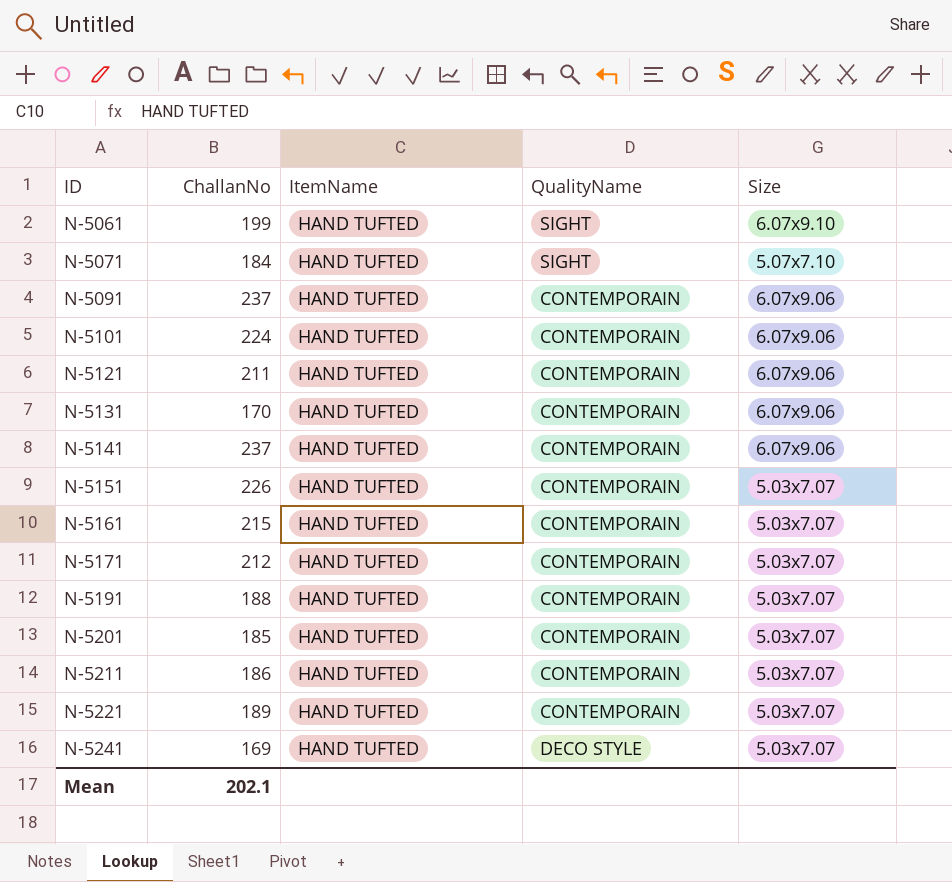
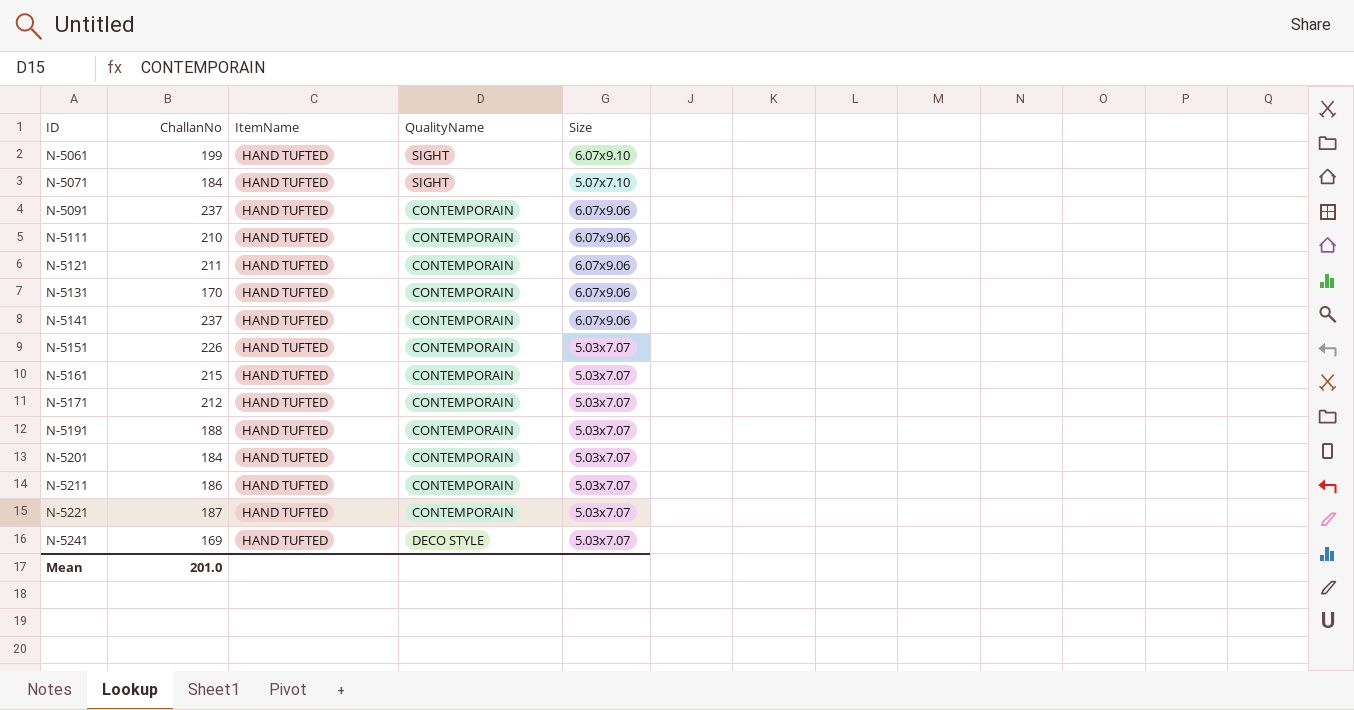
row N-5101: 224 | HAND TUFTED | CONTEMPORAIN | 6.07x9.06 -> none
row N-5111: none -> 210 | HAND TUFTED | CONTEMPORAIN | 6.07x9.06
N-5201 | ChallanNo: 185 -> 184
N-5221 | ChallanNo: 189 -> 187
Mean | ChallanNo: 202.1 -> 201.0

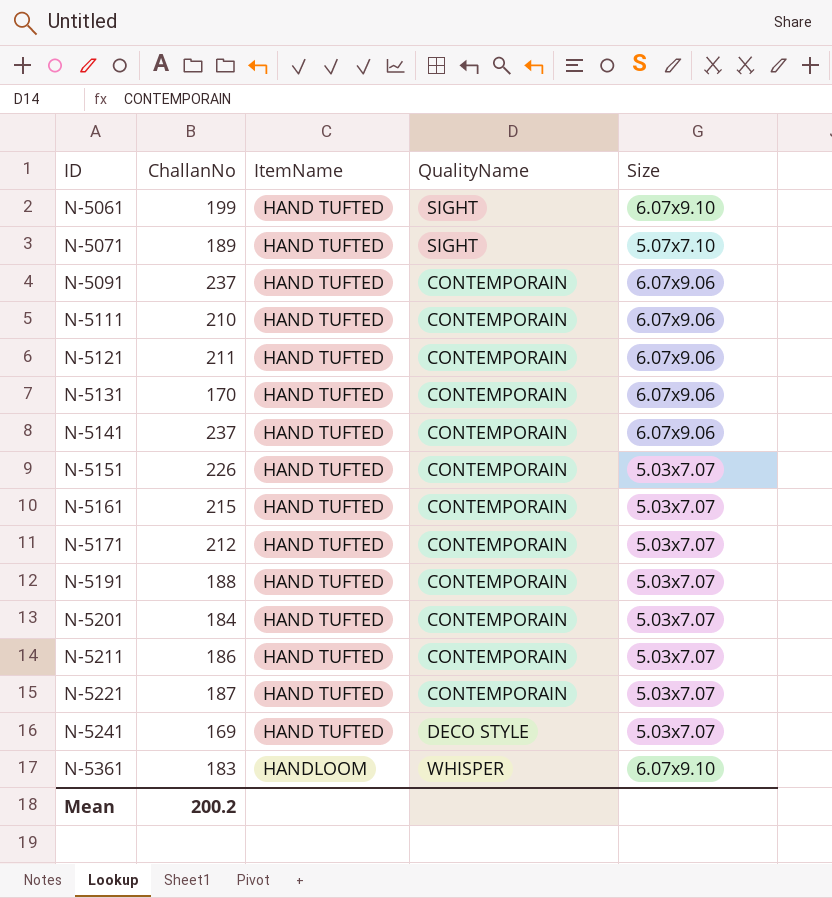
N-5071 | ChallanNo: 184 -> 189
row N-5361: none -> 183 | HANDLOOM | WHISPER | 6.07x9.10
Mean | ChallanNo: 201.0 -> 200.2

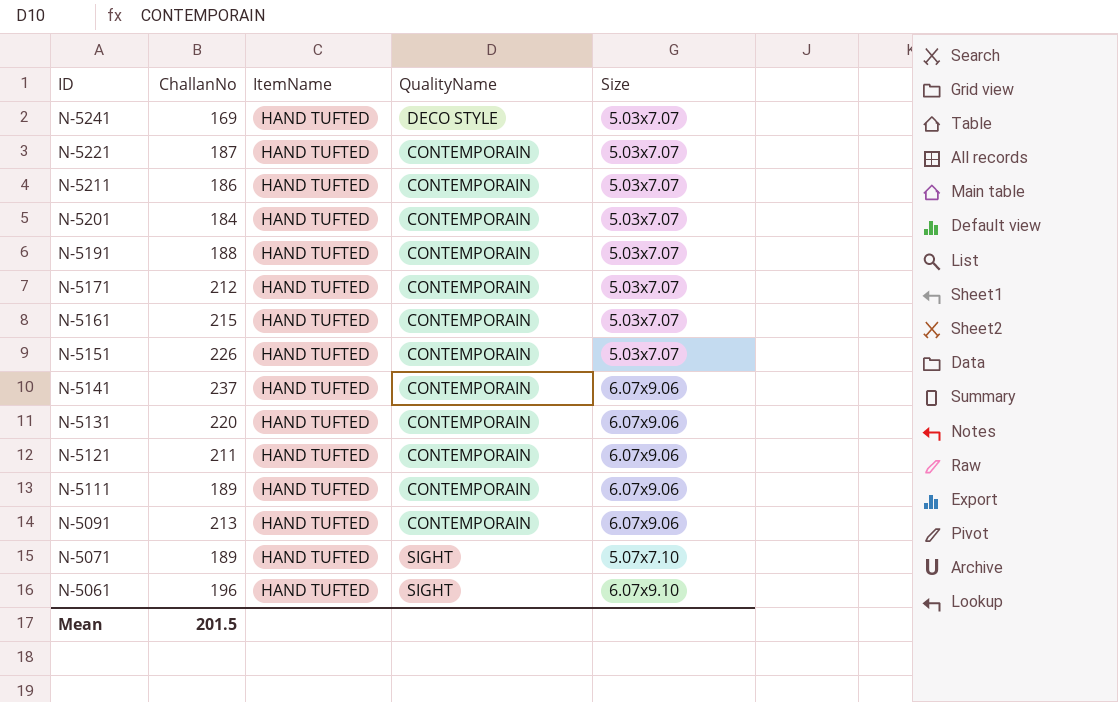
row order: ID ascending -> ID descending
row N-5361: 183 | HANDLOOM | WHISPER | 6.07x9.10 -> none
N-5131 | ChallanNo: 170 -> 220
N-5111 | ChallanNo: 210 -> 189
N-5091 | ChallanNo: 237 -> 213
N-5061 | ChallanNo: 199 -> 196
Mean | ChallanNo: 200.2 -> 201.5

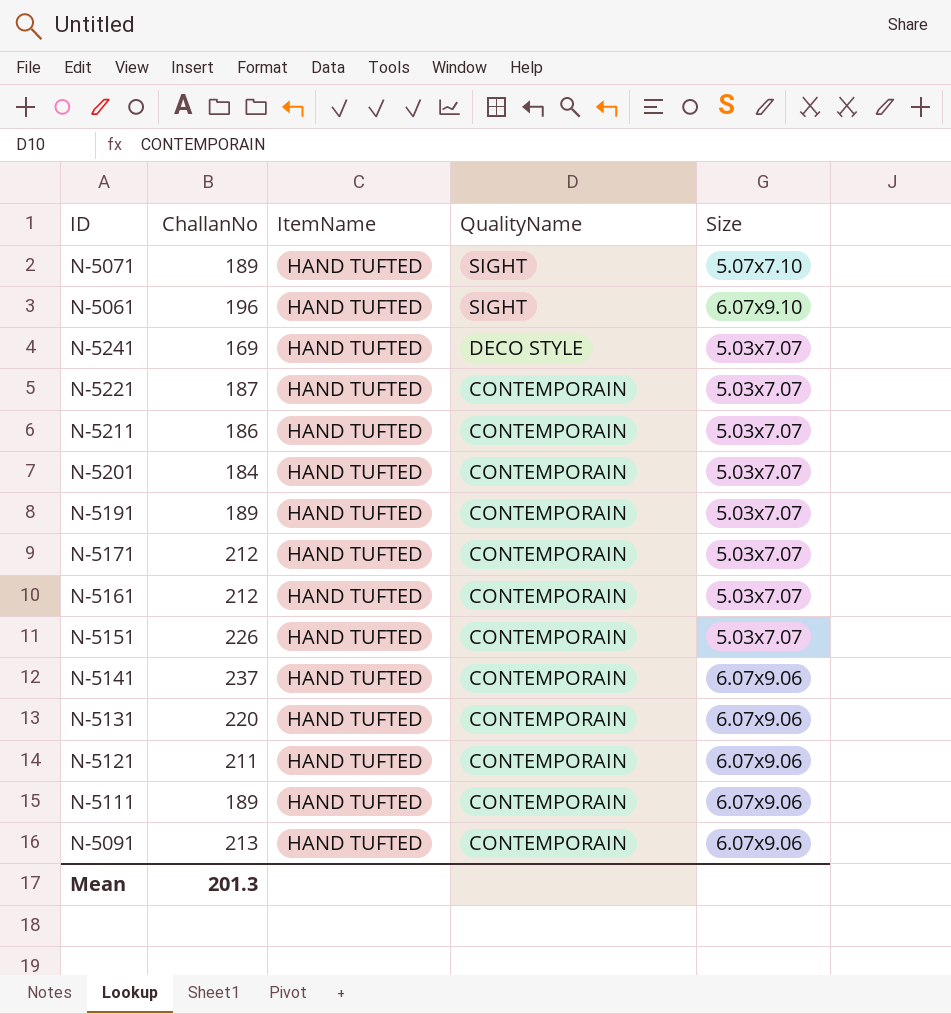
row order: ID descending -> QualityName descending
N-5191 | ChallanNo: 188 -> 189
N-5161 | ChallanNo: 215 -> 212
Mean | ChallanNo: 201.5 -> 201.3

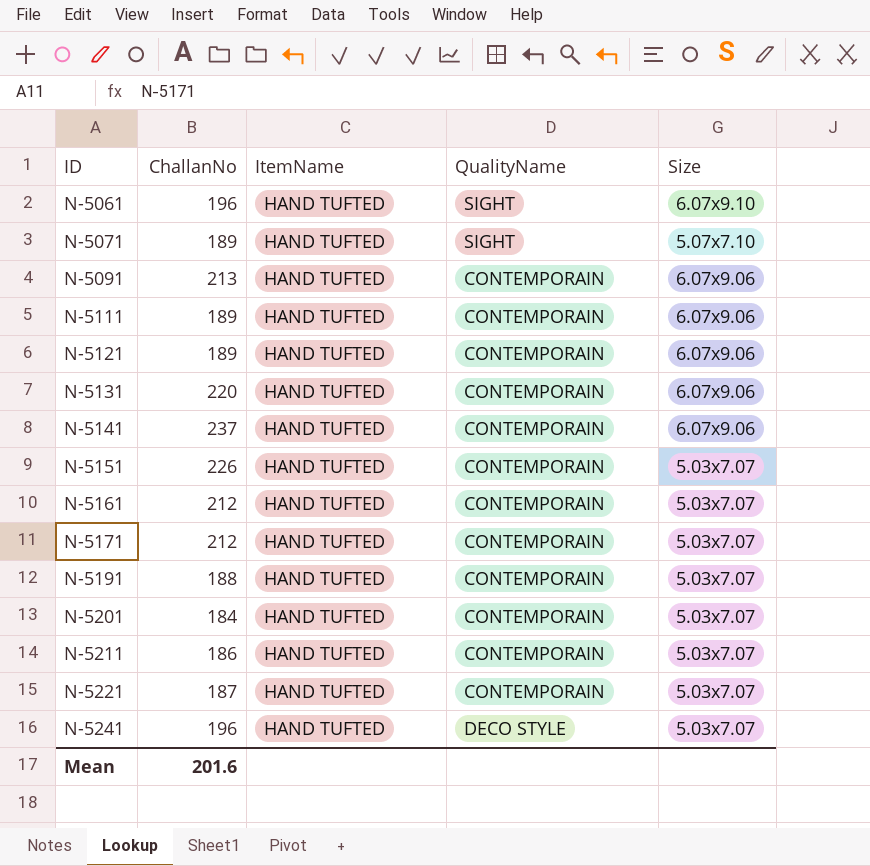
row order: QualityName descending -> ID ascending
N-5121 | ChallanNo: 211 -> 189
N-5191 | ChallanNo: 189 -> 188
N-5241 | ChallanNo: 169 -> 196
Mean | ChallanNo: 201.3 -> 201.6

